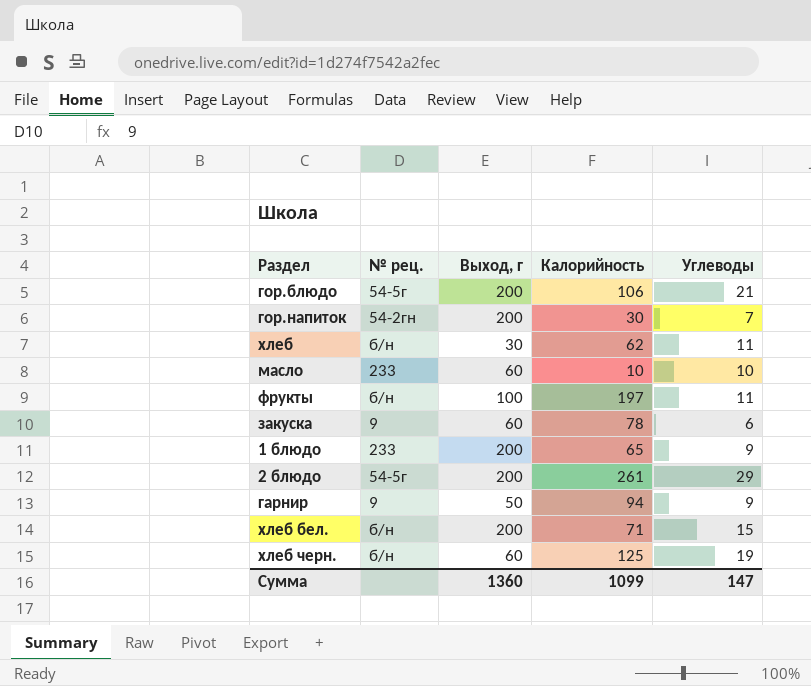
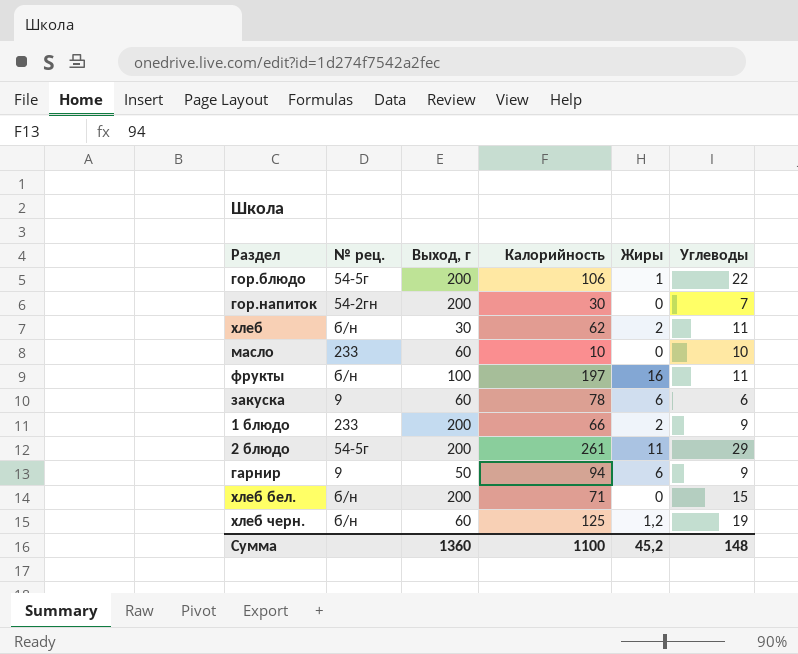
column Жиры | position: none -> 5
гор.блюдо | Углеводы: 21 -> 22
1 блюдо | Калорийность: 65 -> 66
Сумма | Калорийность: 1099 -> 1100
Сумма | Углеводы: 147 -> 148

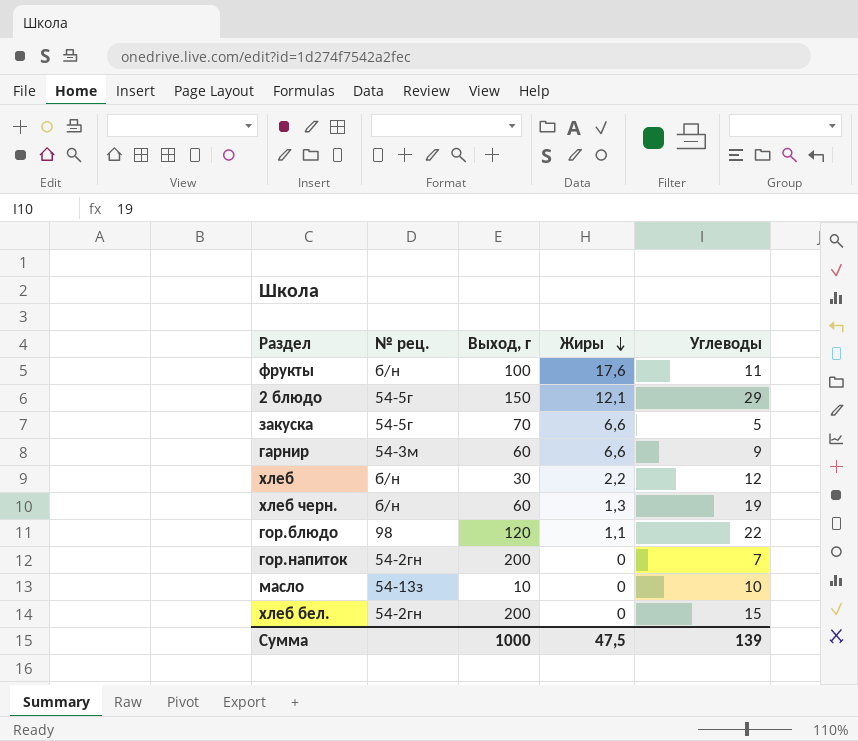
row order: none -> Жиры descending
column Калорийность | position: 4 -> none
row 1 блюдо: 233 | 200 | 66 | 2 | 9 -> none
фрукты | Жиры: 16 -> 17,6
2 блюдо | Выход, г: 200 -> 150
2 блюдо | Жиры: 11 -> 12,1
закуска | № рец.: 9 -> 54-5г
закуска | Выход, г: 60 -> 70
закуска | Жиры: 6 -> 6,6
закуска | Углеводы: 6 -> 5
гарнир | № рец.: 9 -> 54-3м
гарнир | Выход, г: 50 -> 60
гарнир | Жиры: 6 -> 6,6
хлеб | Жиры: 2 -> 2,2
хлеб | Углеводы: 11 -> 12
хлеб черн. | Жиры: 1,2 -> 1,3
гор.блюдо | № рец.: 54-5г -> 98
гор.блюдо | Выход, г: 200 -> 120
гор.блюдо | Жиры: 1 -> 1,1
масло | № рец.: 233 -> 54-13з
масло | Выход, г: 60 -> 10
хлеб бел. | № рец.: б/н -> 54-2гн
Сумма | Выход, г: 1360 -> 1000
Сумма | Жиры: 45,2 -> 47,5
Сумма | Углеводы: 148 -> 139

